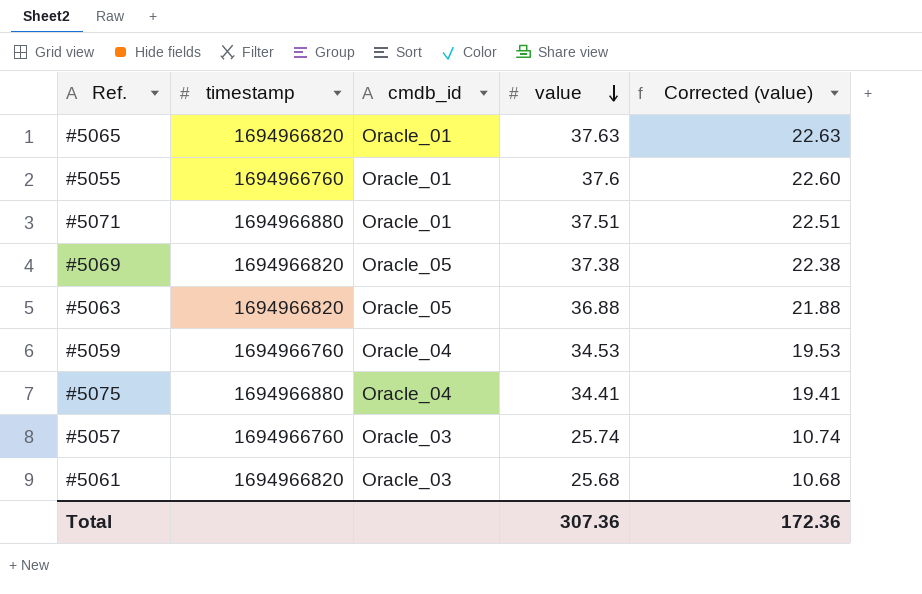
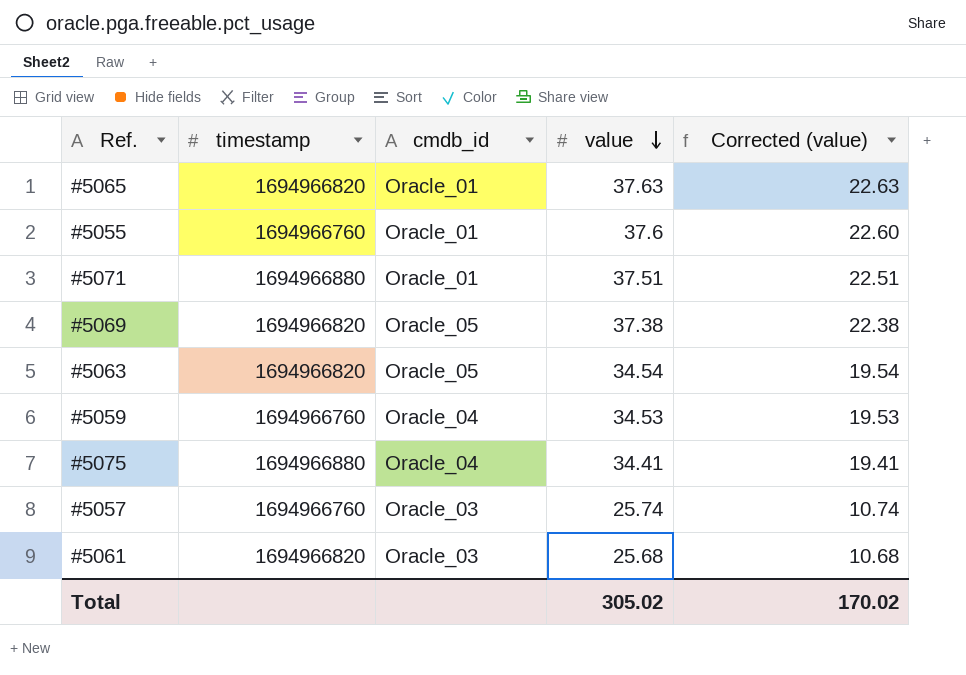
#5063 | value: 36.88 -> 34.54
#5063 | Corrected (value): 21.88 -> 19.54
Total | value: 307.36 -> 305.02
Total | Corrected (value): 172.36 -> 170.02

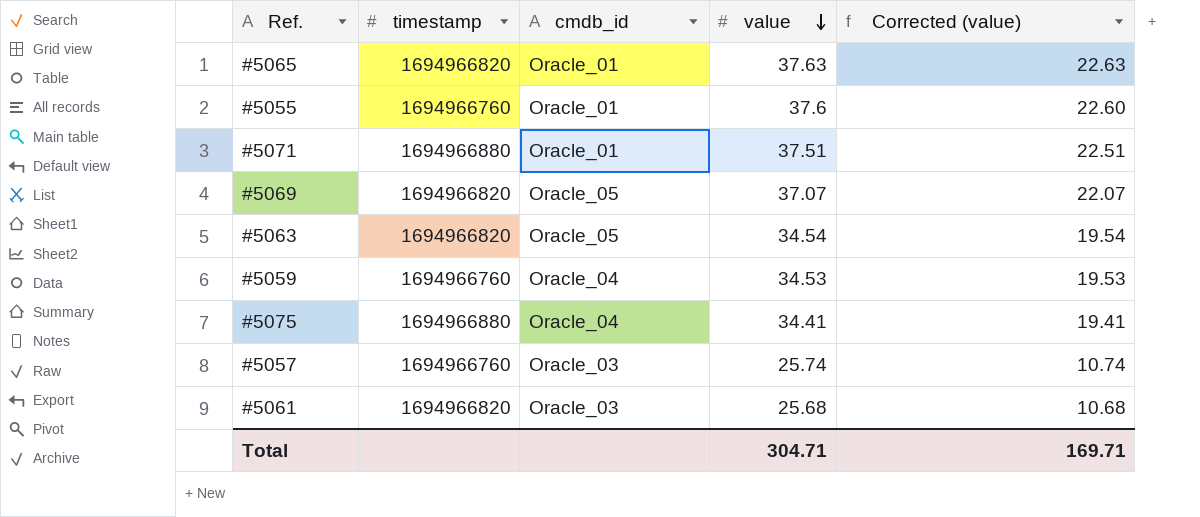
#5069 | value: 37.38 -> 37.07
#5069 | Corrected (value): 22.38 -> 22.07
Total | value: 305.02 -> 304.71
Total | Corrected (value): 170.02 -> 169.71

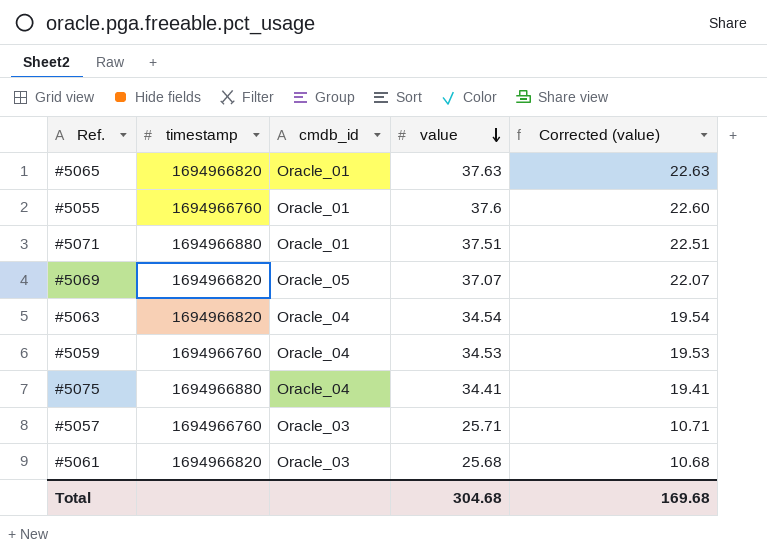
#5063 | cmdb_id: Oracle_05 -> Oracle_04
#5057 | value: 25.74 -> 25.71
#5057 | Corrected (value): 10.74 -> 10.71
Total | value: 304.71 -> 304.68
Total | Corrected (value): 169.71 -> 169.68

